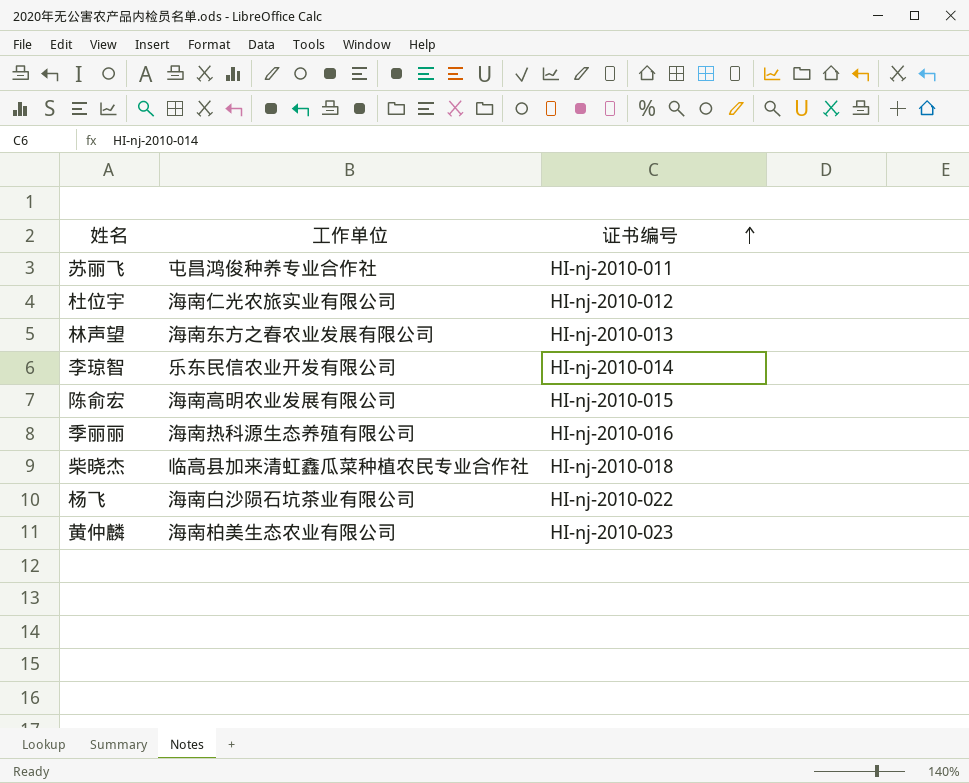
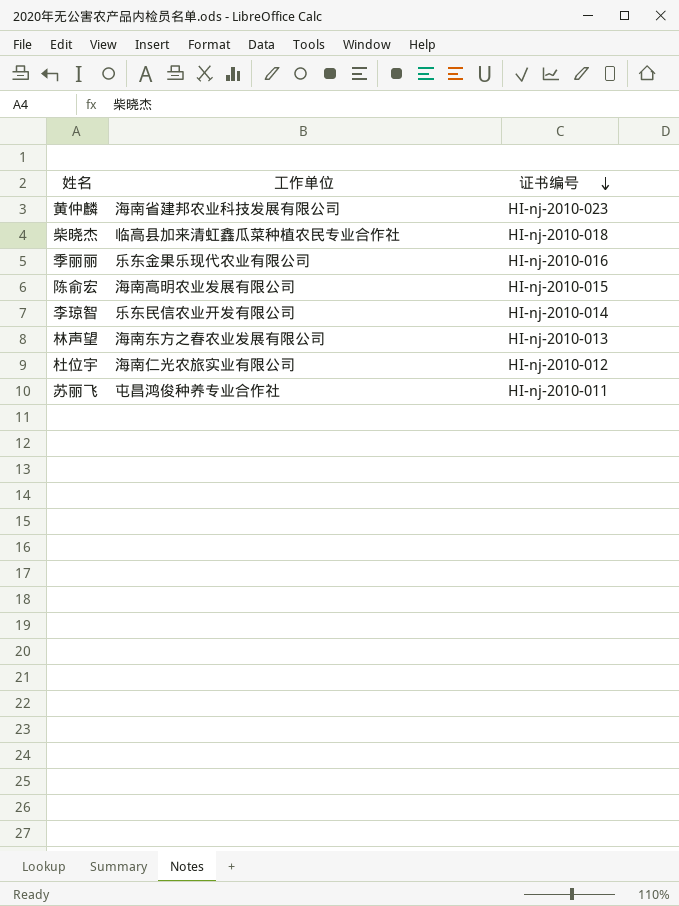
row order: 证书编号 ascending -> 证书编号 descending
row 杨飞: 海南白沙陨石坑茶业有限公司 | HI-nj-2010-022 -> none
黄仲麟 | 工作单位: 海南柏美生态农业有限公司 -> 海南省建邦农业科技发展有限公司
季丽丽 | 工作单位: 海南热科源生态养殖有限公司 -> 乐东金果乐现代农业有限公司

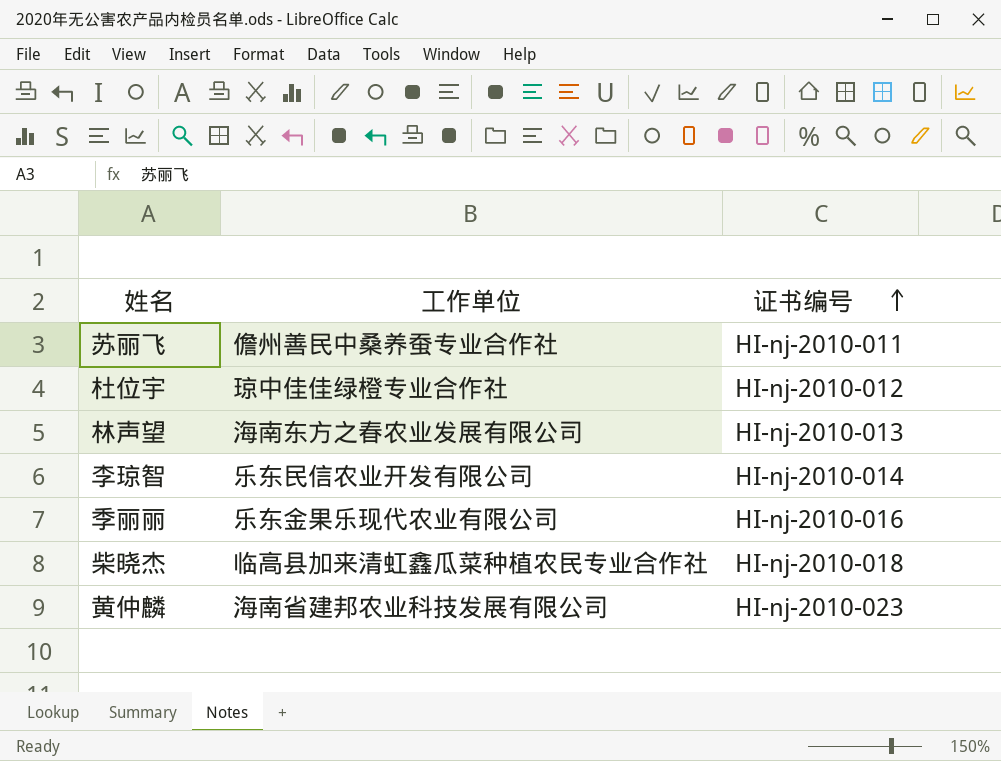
row order: 证书编号 descending -> 证书编号 ascending
row 陈俞宏: 海南高明农业发展有限公司 | HI-nj-2010-015 -> none
苏丽飞 | 工作单位: 屯昌鸿俊种养专业合作社 -> 儋州善民中桑养蚕专业合作社
杜位宇 | 工作单位: 海南仁光农旅实业有限公司 -> 琼中佳佳绿橙专业合作社

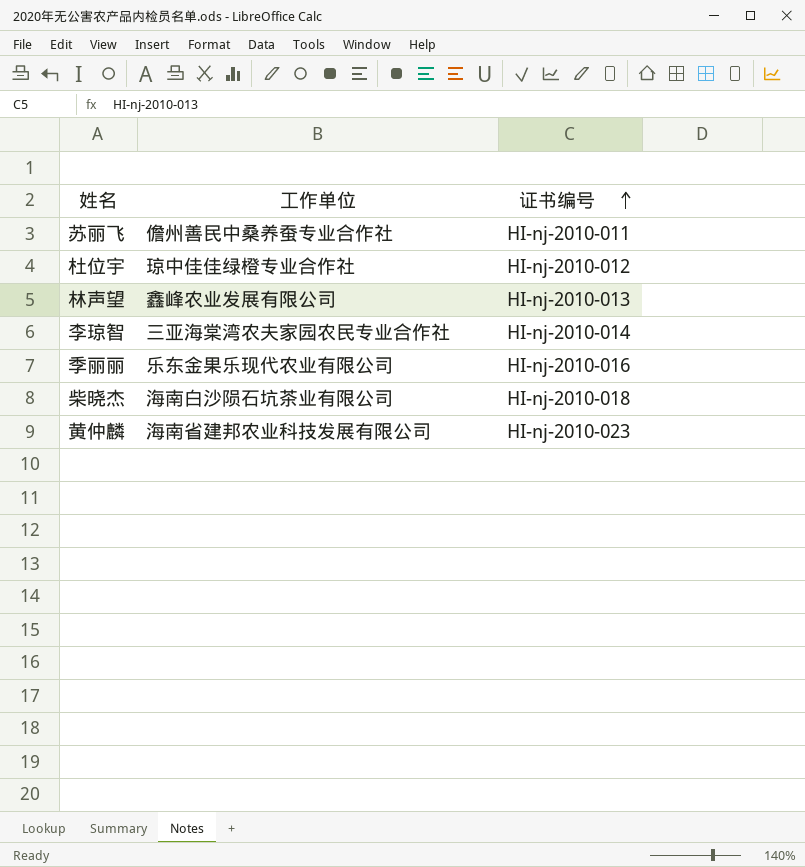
林声望 | 工作单位: 海南东方之春农业发展有限公司 -> 鑫峰农业发展有限公司
李琼智 | 工作单位: 乐东民信农业开发有限公司 -> 三亚海棠湾农夫家园农民专业合作社
柴晓杰 | 工作单位: 临高县加来清虹鑫瓜菜种植农民专业合作社 -> 海南白沙陨石坑茶业有限公司

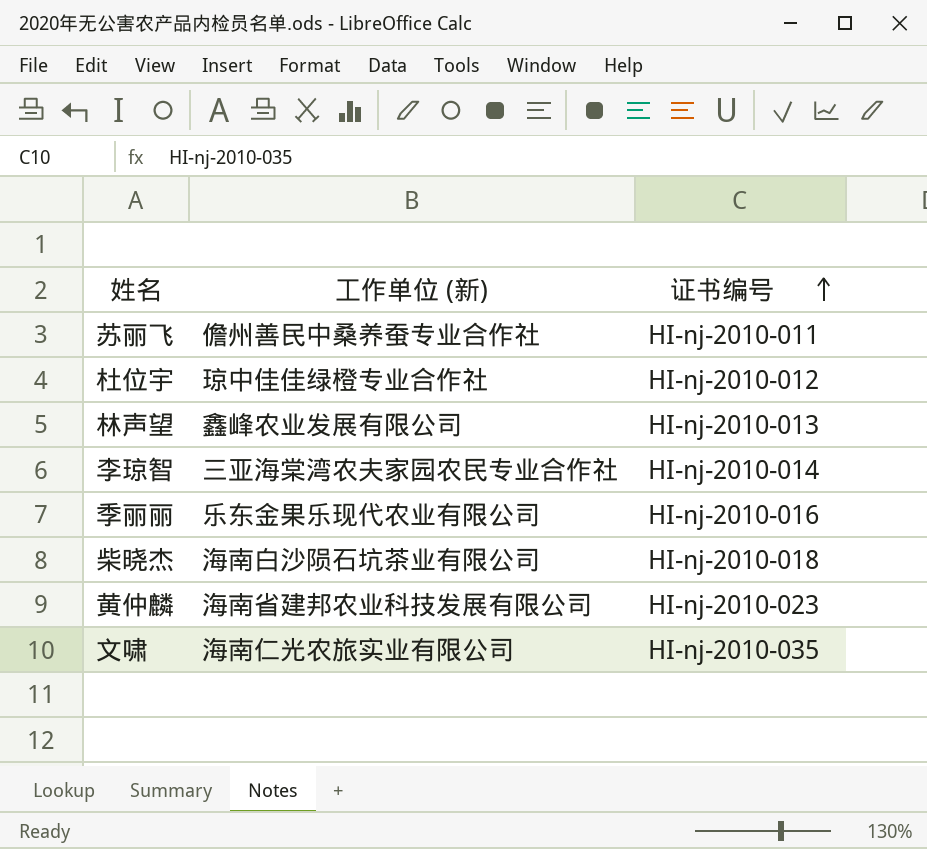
column name: 工作单位 -> 工作单位 (新)
row 文啸: none -> 海南仁光农旅实业有限公司 | HI-nj-2010-035

